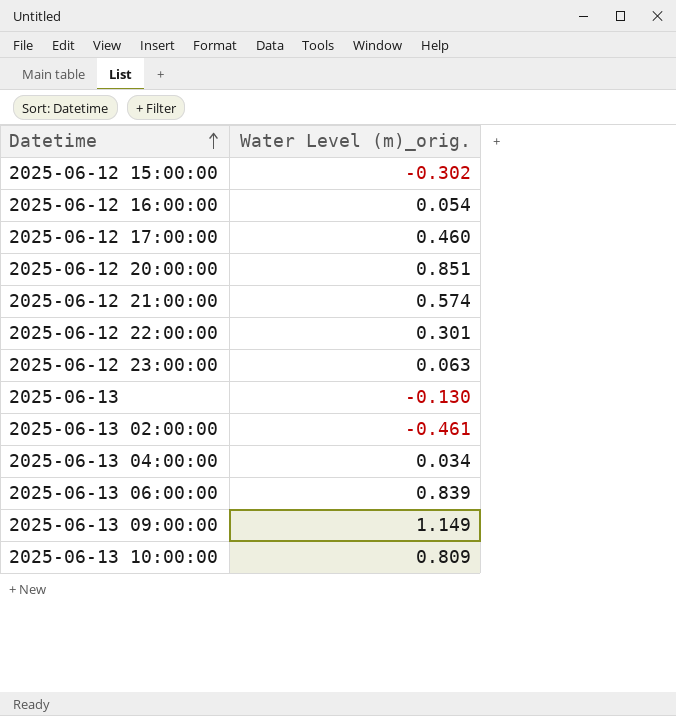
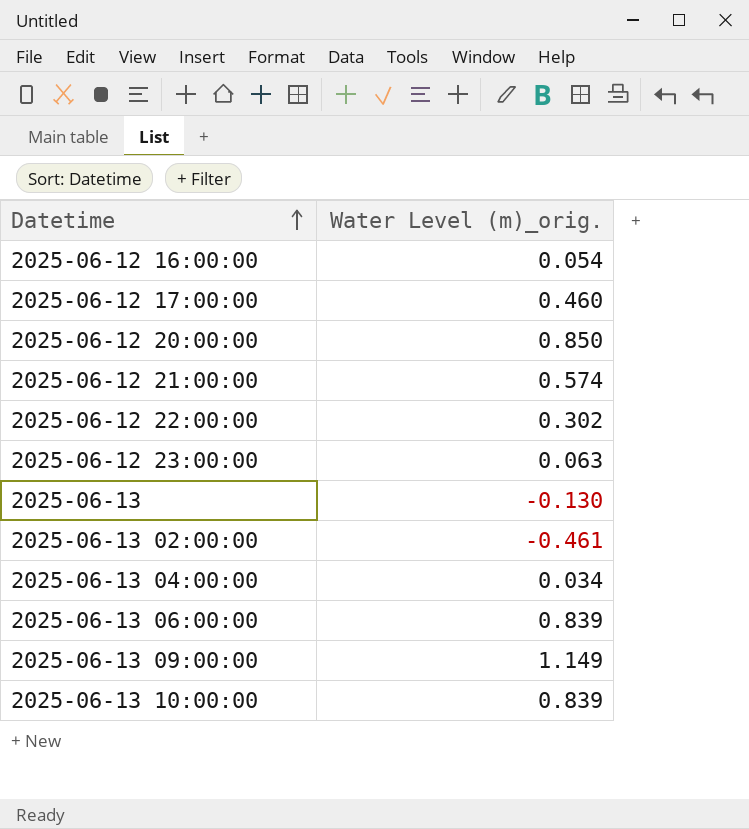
row 2025-06-12 15:00:00: -0.302 -> none
2025-06-12 20:00:00 | Water Level (m)_orig.: 0.851 -> 0.850
2025-06-12 22:00:00 | Water Level (m)_orig.: 0.301 -> 0.302
2025-06-13 10:00:00 | Water Level (m)_orig.: 0.809 -> 0.839

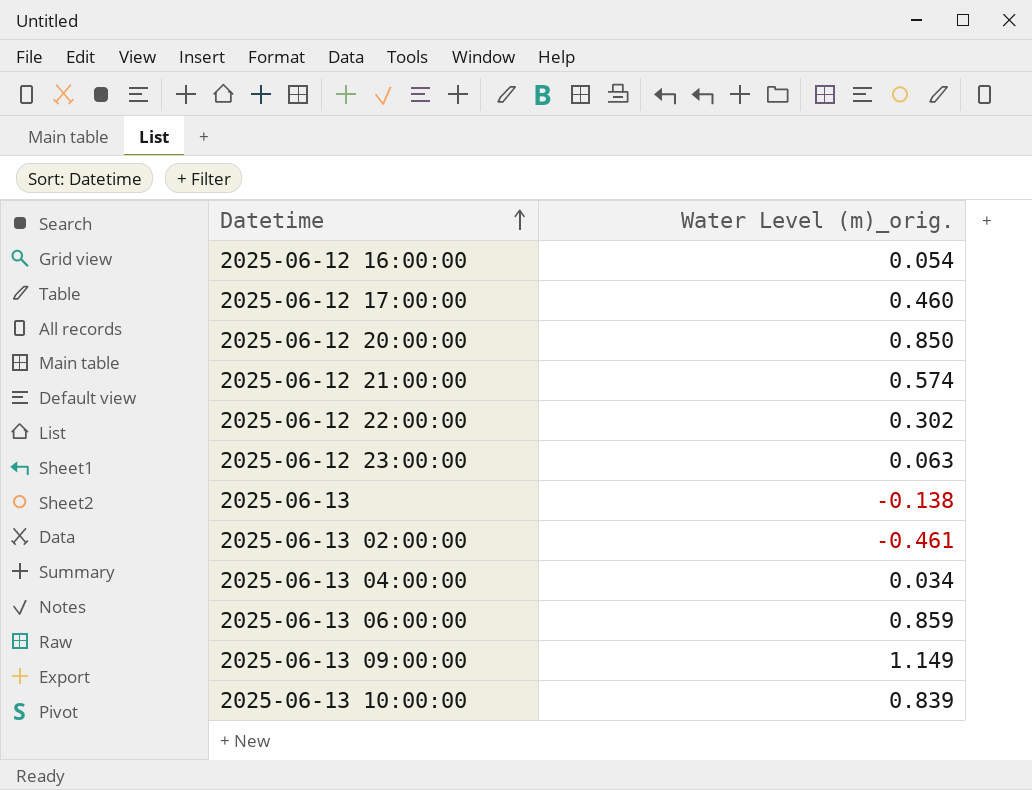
2025-06-13 | Water Level (m)_orig.: -0.130 -> -0.138
2025-06-13 06:00:00 | Water Level (m)_orig.: 0.839 -> 0.859

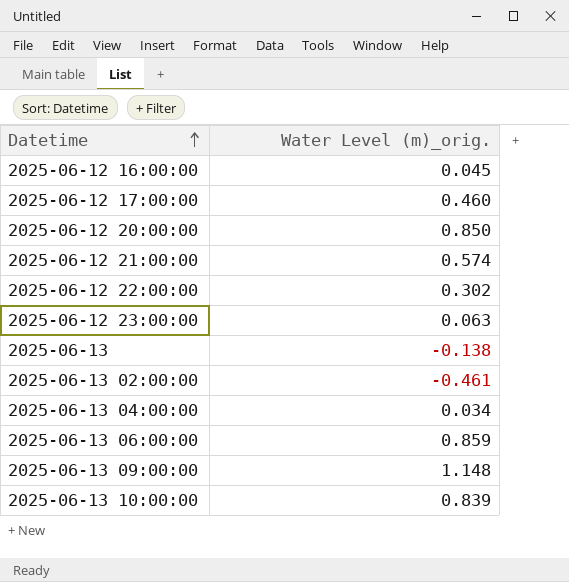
2025-06-12 16:00:00 | Water Level (m)_orig.: 0.054 -> 0.045
2025-06-13 09:00:00 | Water Level (m)_orig.: 1.149 -> 1.148

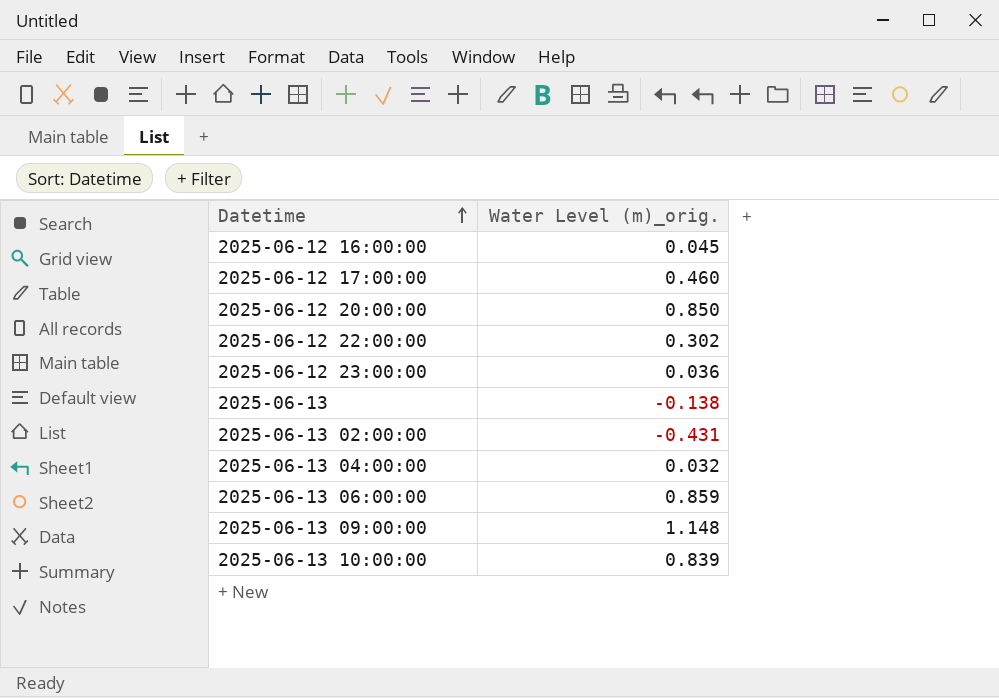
row 2025-06-12 21:00:00: 0.574 -> none
2025-06-12 23:00:00 | Water Level (m)_orig.: 0.063 -> 0.036
2025-06-13 02:00:00 | Water Level (m)_orig.: -0.461 -> -0.431
2025-06-13 04:00:00 | Water Level (m)_orig.: 0.034 -> 0.032

